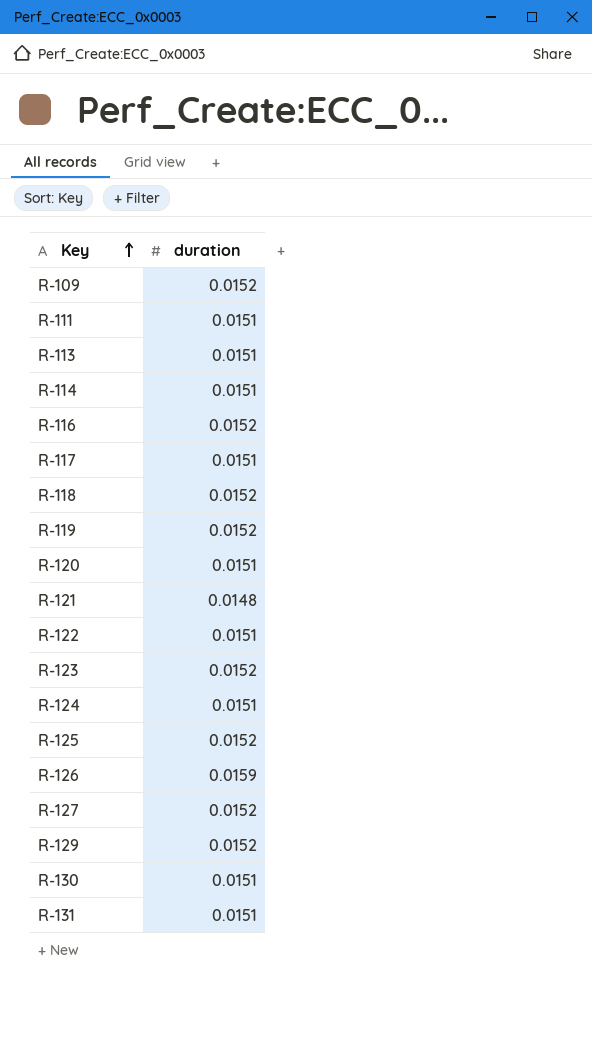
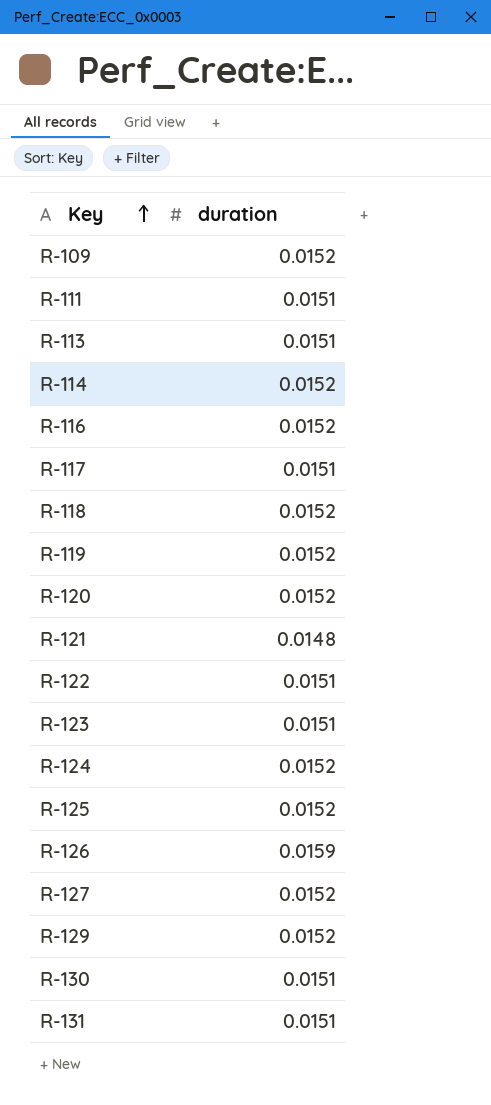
R-114 | duration: 0.0151 -> 0.0152
R-120 | duration: 0.0151 -> 0.0152
R-123 | duration: 0.0152 -> 0.0151
R-124 | duration: 0.0151 -> 0.0152

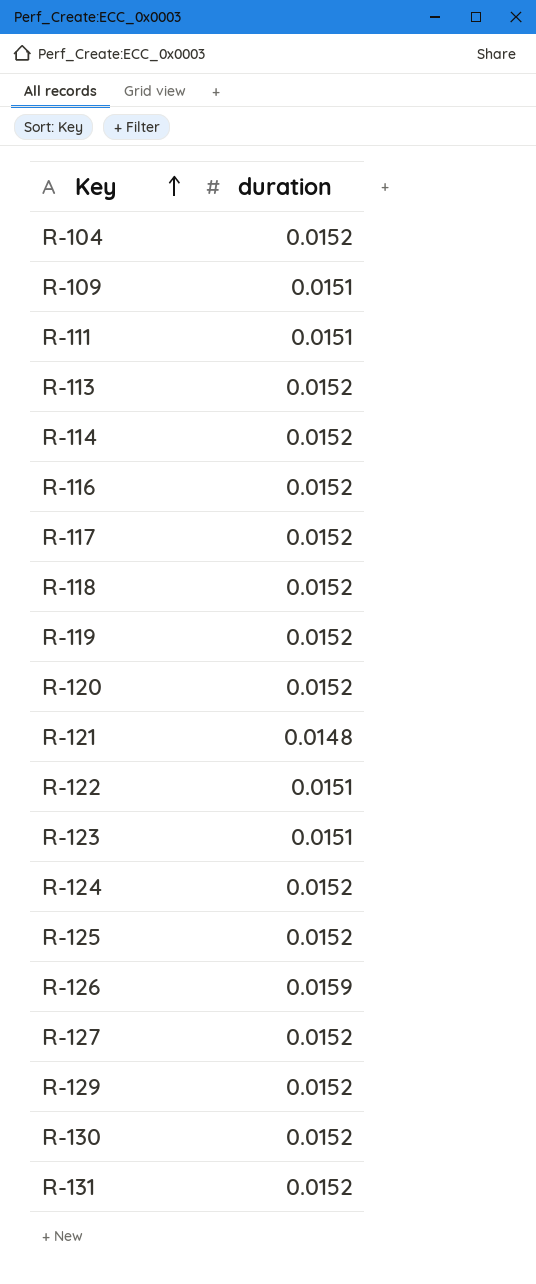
row R-104: none -> 0.0152
R-109 | duration: 0.0152 -> 0.0151
R-113 | duration: 0.0151 -> 0.0152
R-117 | duration: 0.0151 -> 0.0152
R-130 | duration: 0.0151 -> 0.0152
R-131 | duration: 0.0151 -> 0.0152

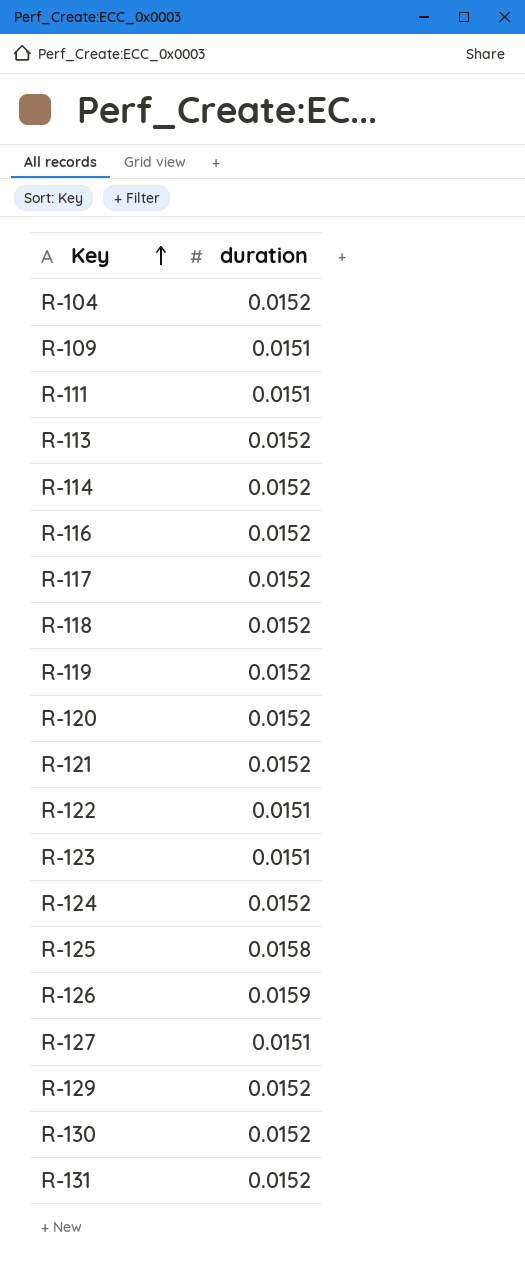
R-121 | duration: 0.0148 -> 0.0152
R-125 | duration: 0.0152 -> 0.0158
R-127 | duration: 0.0152 -> 0.0151

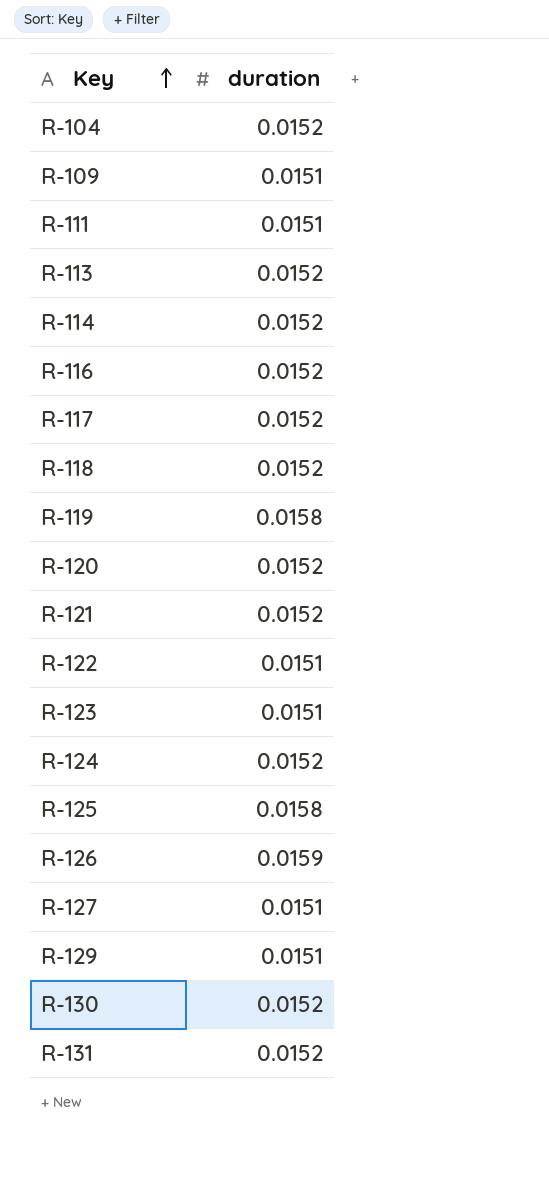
R-119 | duration: 0.0152 -> 0.0158
R-129 | duration: 0.0152 -> 0.0151

